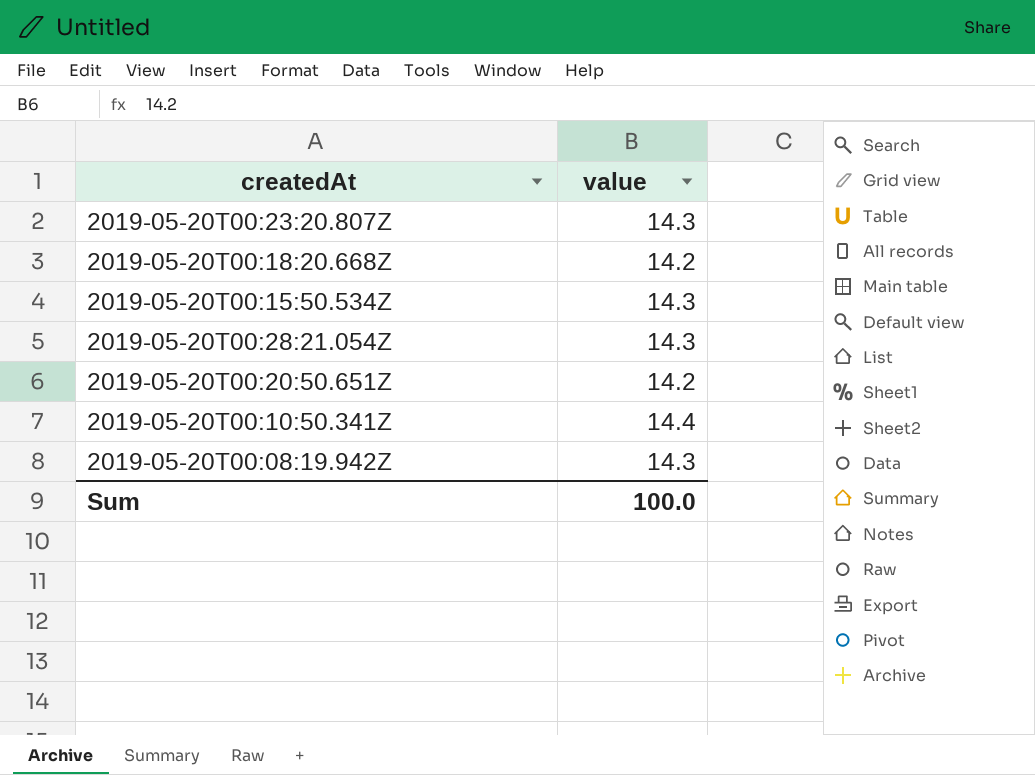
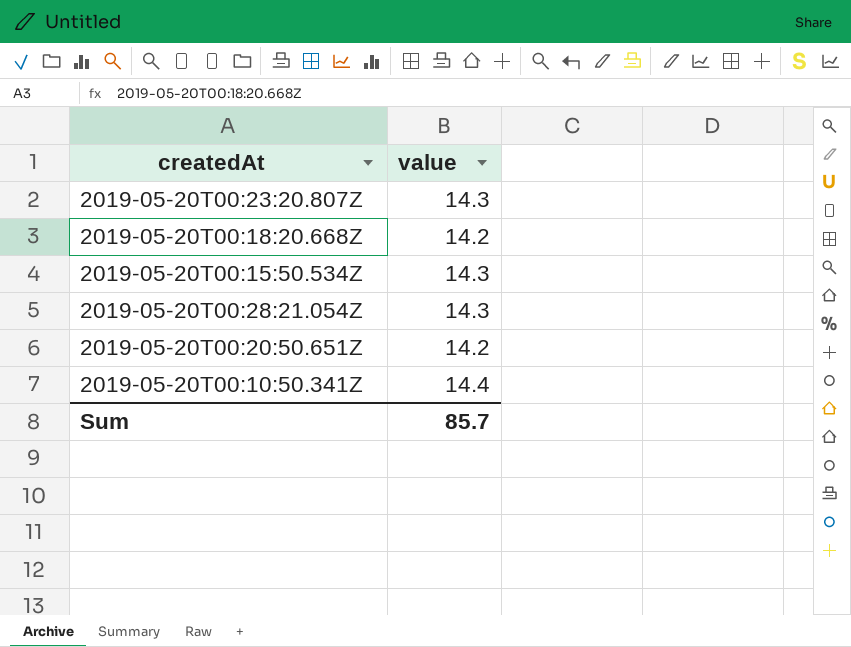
row 2019-05-20T00:08:19.942Z: 14.3 -> none
Sum | value: 100.0 -> 85.7

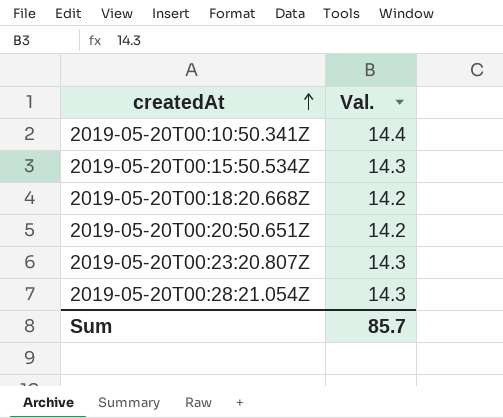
row order: none -> createdAt ascending
column name: value -> Val.

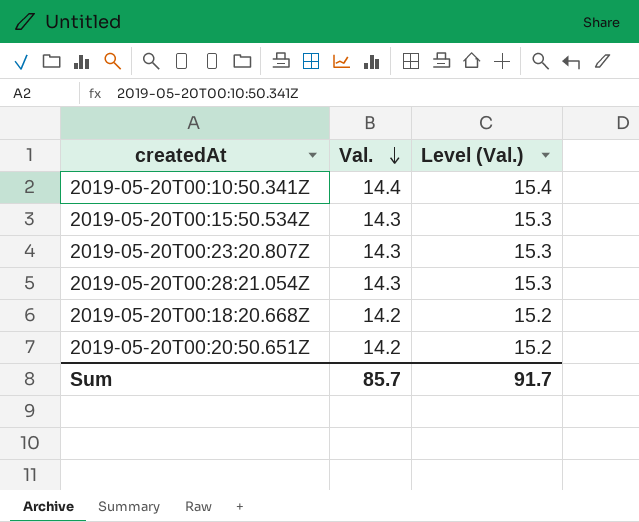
row order: createdAt ascending -> Val. descending
column Level (Val.) | formula: none -> [Val.] + 1

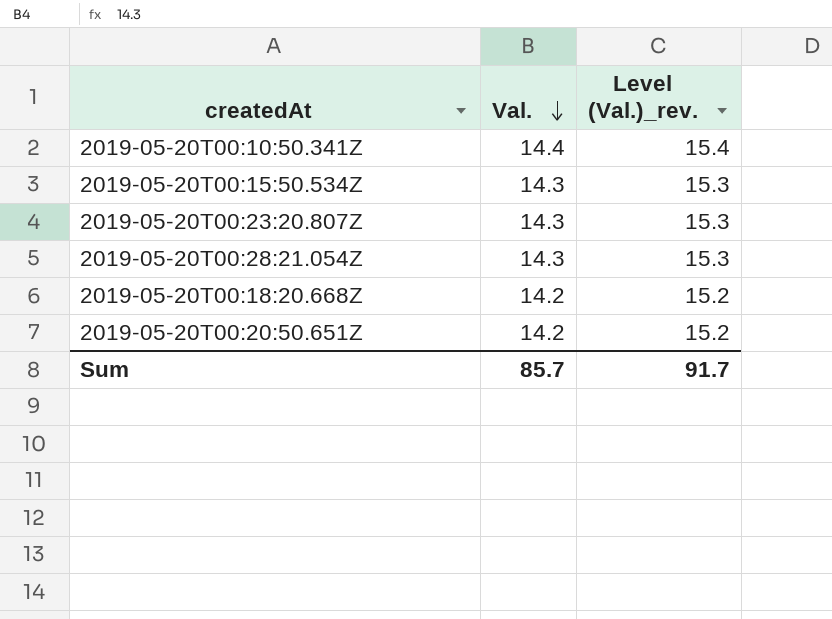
column name: Level (Val.) -> Level (Val.)_rev.

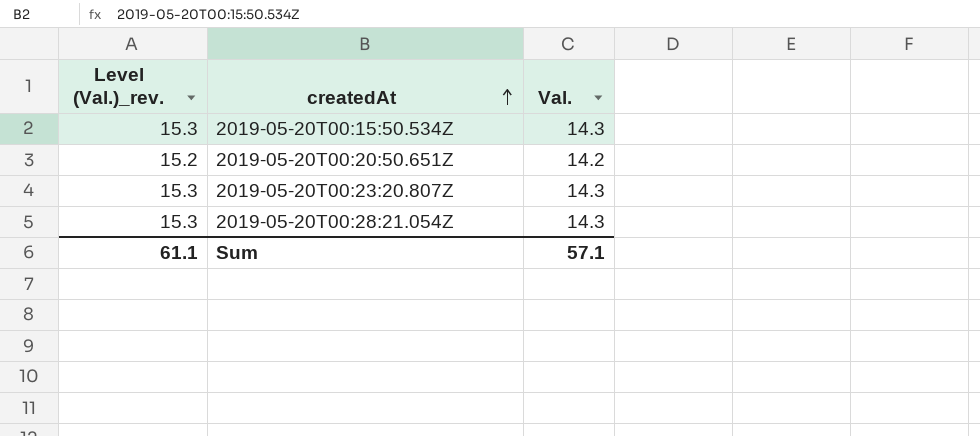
row order: Val. descending -> createdAt ascending
column Level (Val.)_rev. | position: 3 -> 1
row 2019-05-20T00:10:50.341Z: 14.4 | 15.4 -> none
row 2019-05-20T00:18:20.668Z: 14.2 | 15.2 -> none
Sum | Level (Val.)_rev.: 91.7 -> 61.1
Sum | Val.: 85.7 -> 57.1

